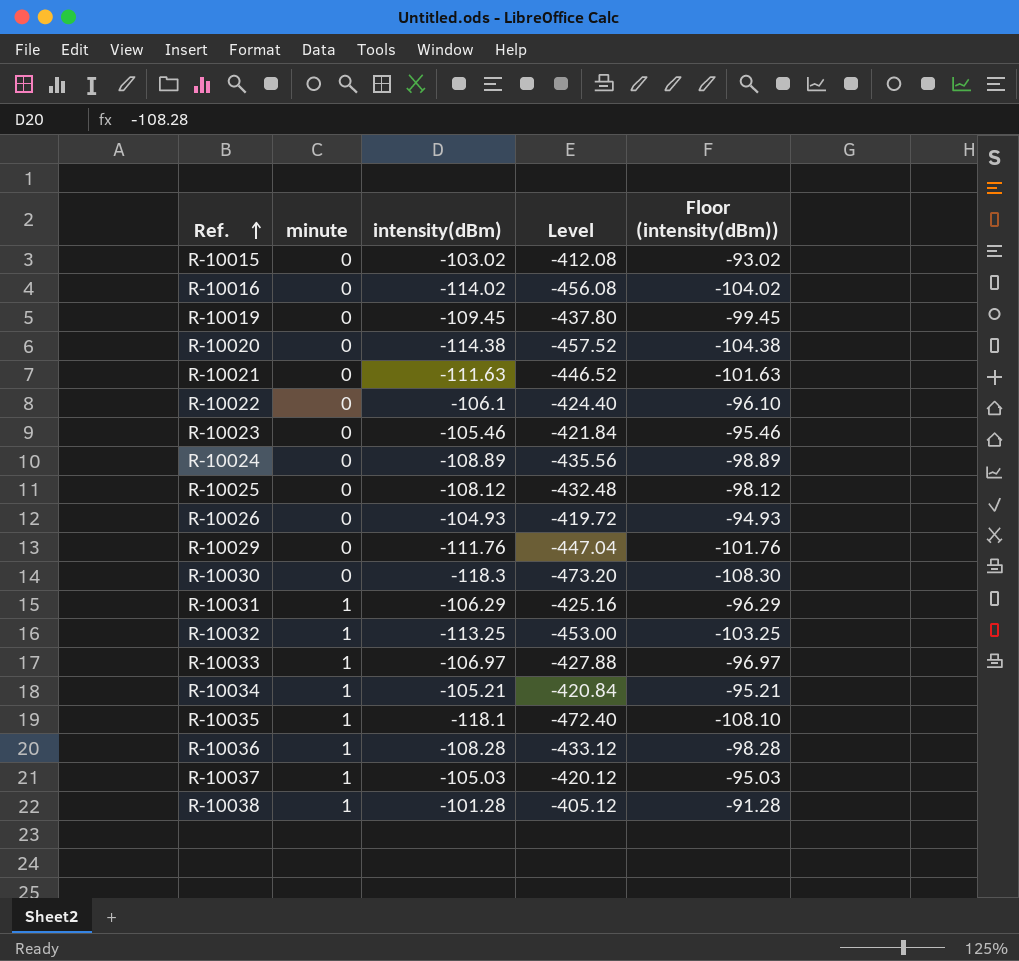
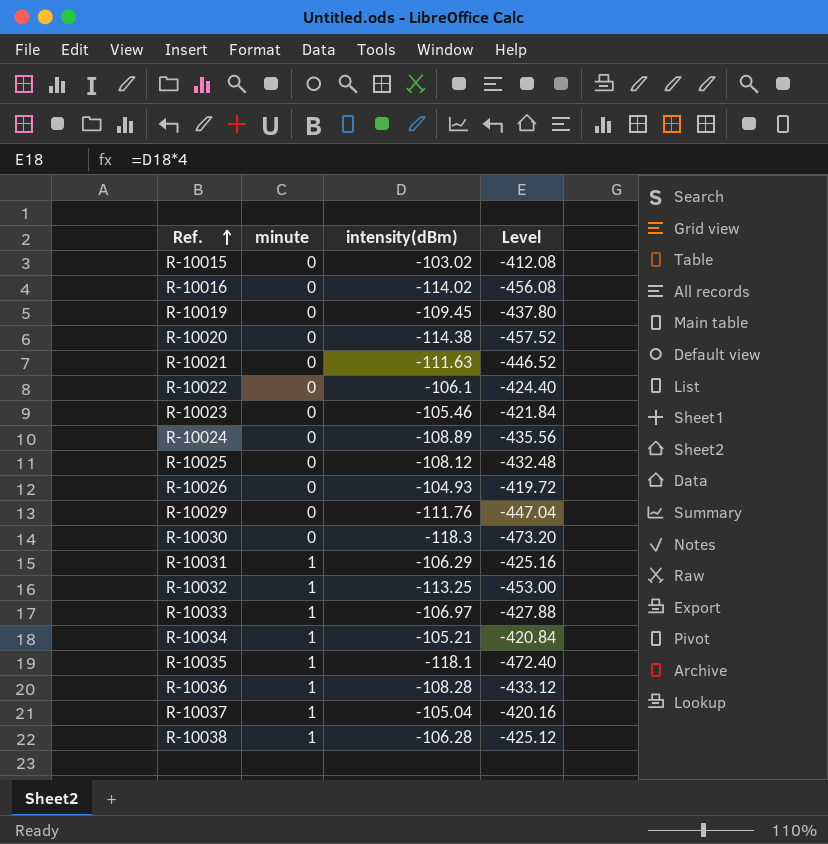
column Floor (intensity(dBm)) | formula: [intensity(dBm)] + 10 -> none
R-10037 | intensity(dBm): -105.03 -> -105.04
R-10037 | Level: -420.12 -> -420.16
R-10038 | intensity(dBm): -101.28 -> -106.28
R-10038 | Level: -405.12 -> -425.12

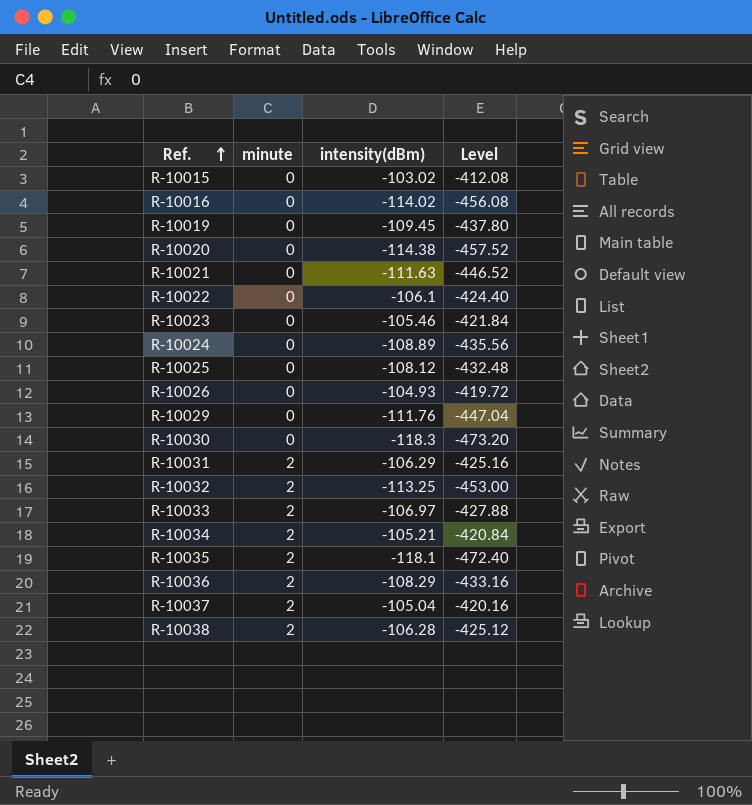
R-10031 | minute: 1 -> 2
R-10032 | minute: 1 -> 2
R-10033 | minute: 1 -> 2
R-10034 | minute: 1 -> 2
R-10035 | minute: 1 -> 2
R-10036 | minute: 1 -> 2
R-10036 | intensity(dBm): -108.28 -> -108.29
R-10036 | Level: -433.12 -> -433.16
R-10037 | minute: 1 -> 2
R-10038 | minute: 1 -> 2

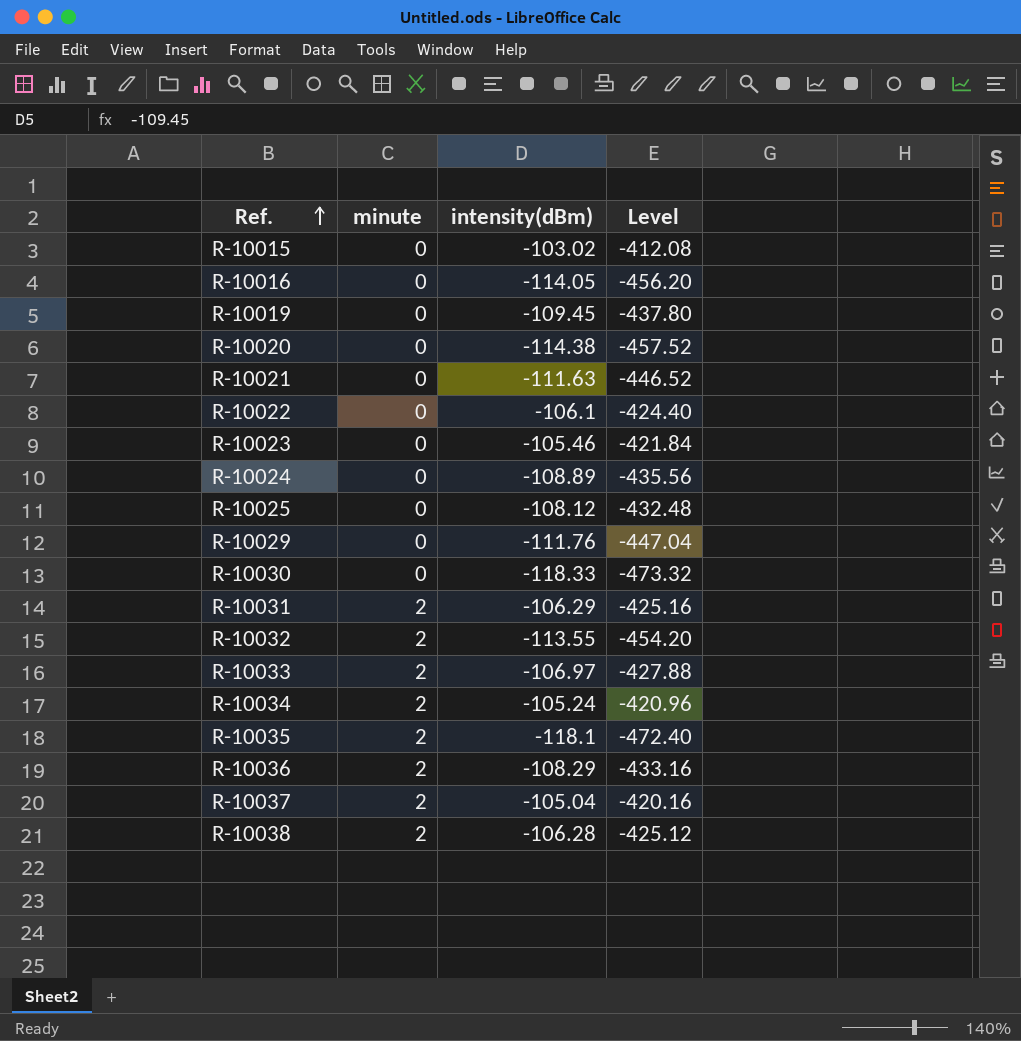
row R-10026: 0 | -104.93 | -419.72 -> none
R-10016 | intensity(dBm): -114.02 -> -114.05
R-10016 | Level: -456.08 -> -456.20
R-10030 | intensity(dBm): -118.3 -> -118.33
R-10030 | Level: -473.20 -> -473.32
R-10032 | intensity(dBm): -113.25 -> -113.55
R-10032 | Level: -453.00 -> -454.20
R-10034 | intensity(dBm): -105.21 -> -105.24
R-10034 | Level: -420.84 -> -420.96

